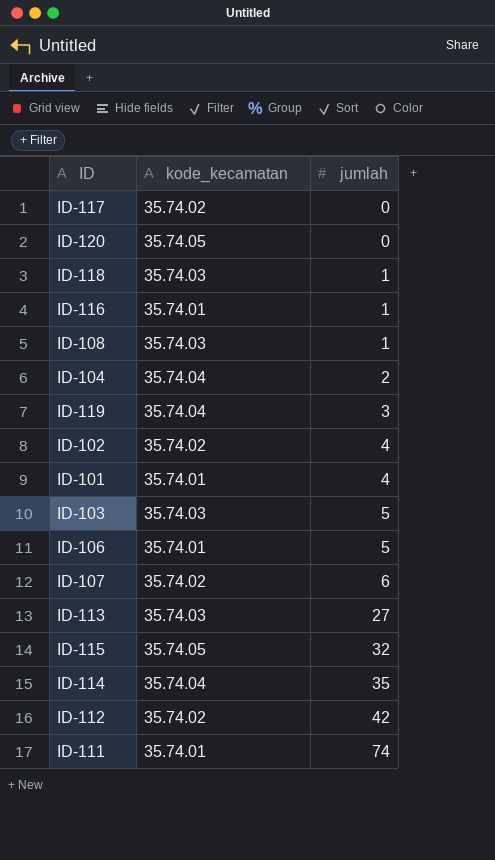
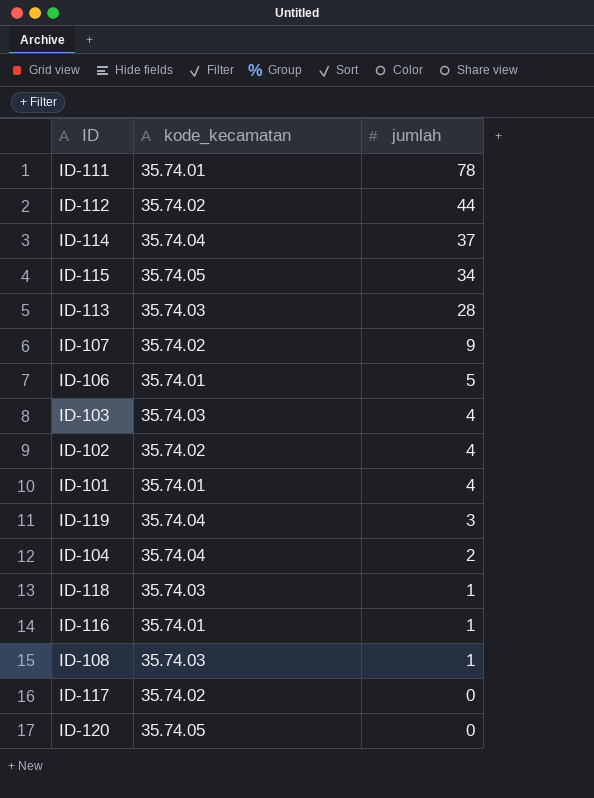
row order: jumlah ascending -> jumlah descending
ID-111 | jumlah: 74 -> 78
ID-112 | jumlah: 42 -> 44
ID-114 | jumlah: 35 -> 37
ID-115 | jumlah: 32 -> 34
ID-113 | jumlah: 27 -> 28
ID-107 | jumlah: 6 -> 9
ID-103 | jumlah: 5 -> 4

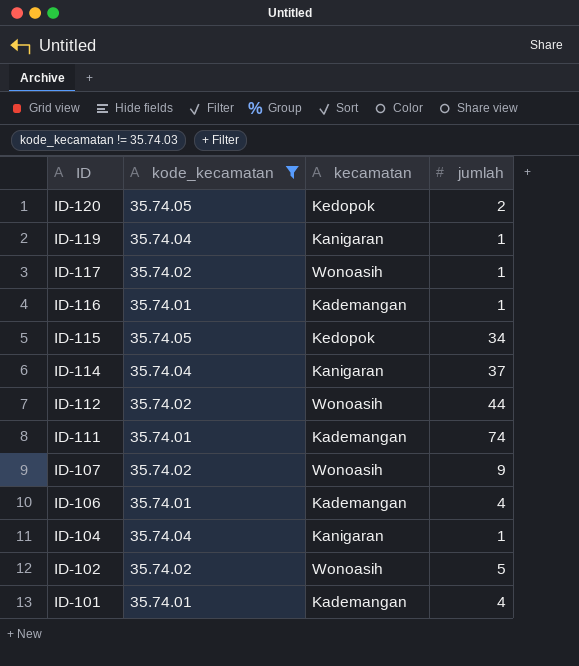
filter: none -> kode_kecamatan != 35.74.03
row order: jumlah descending -> ID descending
column kecamatan | position: none -> 3
ID-120 | jumlah: 0 -> 2
ID-119 | jumlah: 3 -> 1
ID-117 | jumlah: 0 -> 1
ID-111 | jumlah: 78 -> 74
ID-106 | jumlah: 5 -> 4
ID-104 | jumlah: 2 -> 1
ID-102 | jumlah: 4 -> 5

